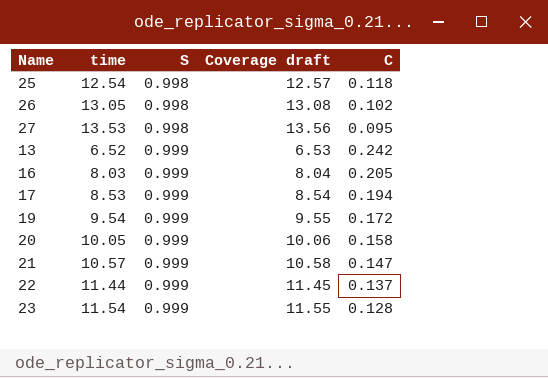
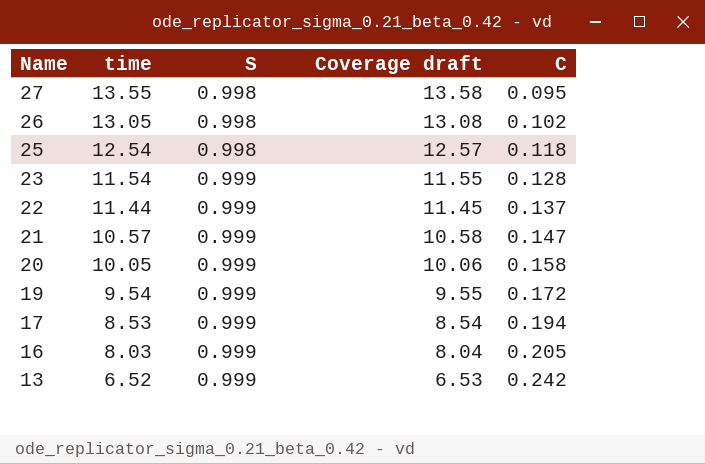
row order: S ascending -> Name descending
27 | time: 13.53 -> 13.55
27 | Coverage draft: 13.56 -> 13.58

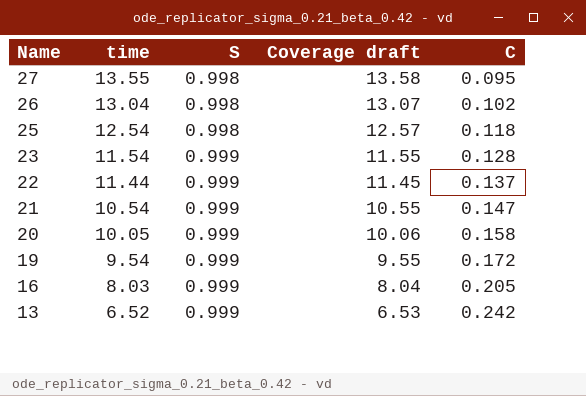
row 17: 8.53 | 0.999 | 8.54 | 0.194 -> none
26 | time: 13.05 -> 13.04
26 | Coverage draft: 13.08 -> 13.07
21 | time: 10.57 -> 10.54
21 | Coverage draft: 10.58 -> 10.55

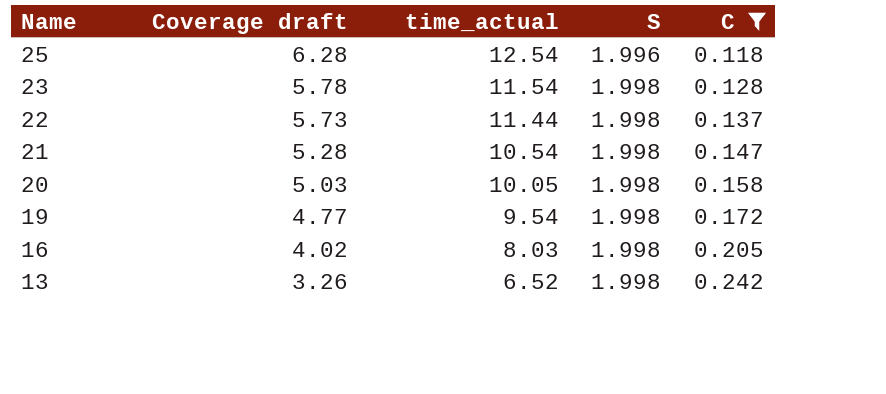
filter: none -> C >= 0.118
column Coverage draft | position: 4 -> 2
column name: time -> time_actual
25 | Coverage draft: 12.57 -> 6.28
25 | S: 0.998 -> 1.996
23 | Coverage draft: 11.55 -> 5.78
23 | S: 0.999 -> 1.998
22 | Coverage draft: 11.45 -> 5.73
22 | S: 0.999 -> 1.998
21 | Coverage draft: 10.55 -> 5.28
21 | S: 0.999 -> 1.998
20 | Coverage draft: 10.06 -> 5.03
20 | S: 0.999 -> 1.998
19 | Coverage draft: 9.55 -> 4.77
19 | S: 0.999 -> 1.998
16 | Coverage draft: 8.04 -> 4.02
16 | S: 0.999 -> 1.998
13 | Coverage draft: 6.53 -> 3.26
13 | S: 0.999 -> 1.998

